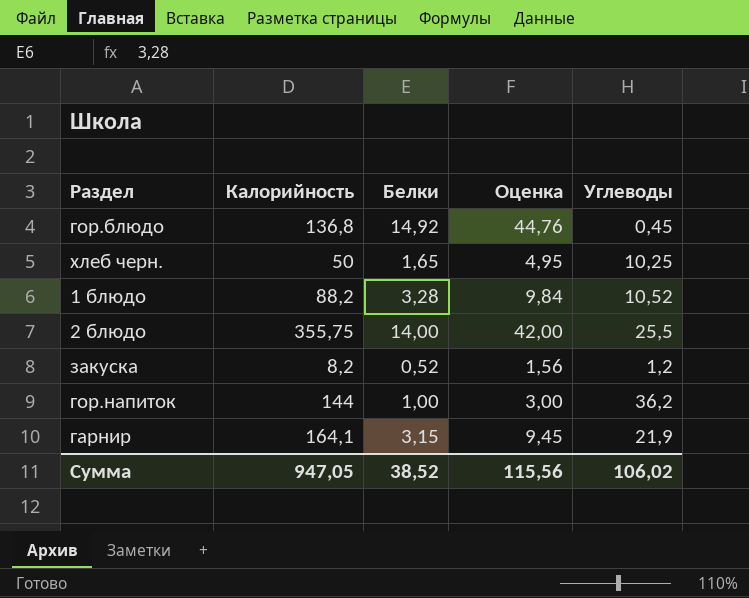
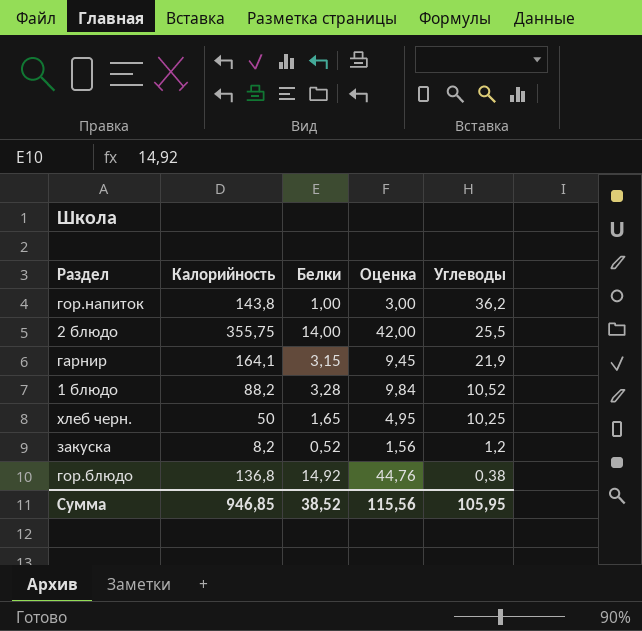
row order: none -> Углеводы descending
гор.напиток | Калорийность: 144 -> 143,8
гор.блюдо | Углеводы: 0,45 -> 0,38
Сумма | Калорийность: 947,05 -> 946,85
Сумма | Углеводы: 106,02 -> 105,95

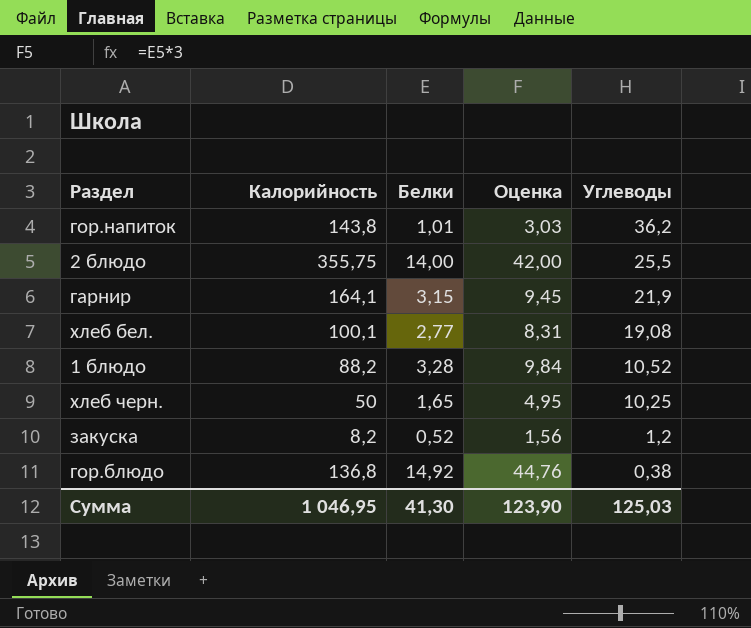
гор.напиток | Белки: 1,00 -> 1,01
гор.напиток | Оценка: 3,00 -> 3,03
row хлеб бел.: none -> 100,1 | 2,77 | 8,31 | 19,08
Сумма | Калорийность: 946,85 -> 1 046,95
Сумма | Белки: 38,52 -> 41,30
Сумма | Оценка: 115,56 -> 123,90
Сумма | Углеводы: 105,95 -> 125,03

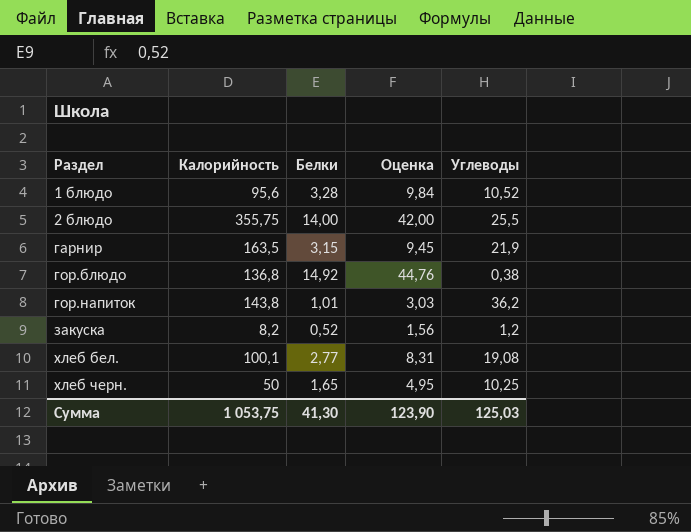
row order: Углеводы descending -> Раздел ascending
1 блюдо | Калорийность: 88,2 -> 95,6
гарнир | Калорийность: 164,1 -> 163,5
Сумма | Калорийность: 1 046,95 -> 1 053,75

